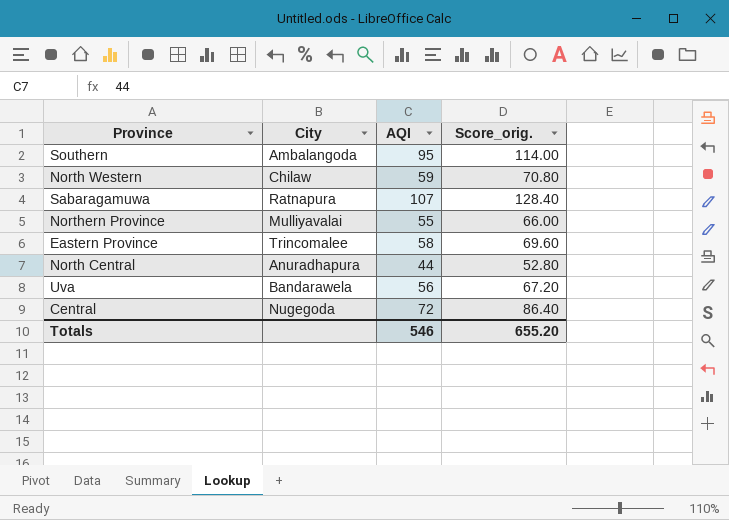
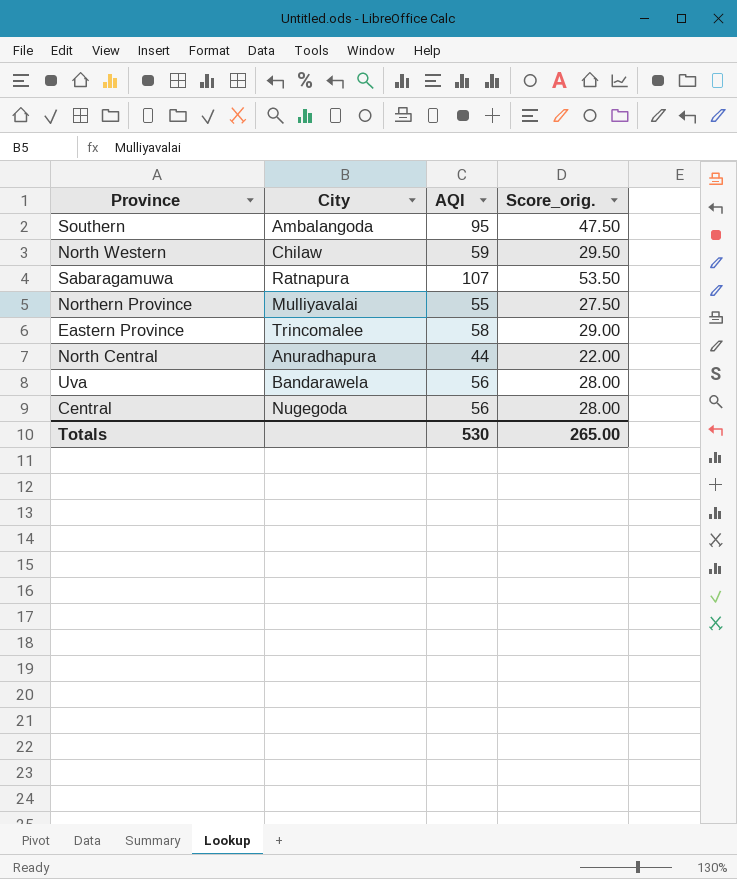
column Score_orig. | formula: [AQI] * 1.2 -> [AQI] * 0.5
Central | AQI: 72 -> 56
Totals | AQI: 546 -> 530
Totals | Score_orig.: 655.20 -> 265.00

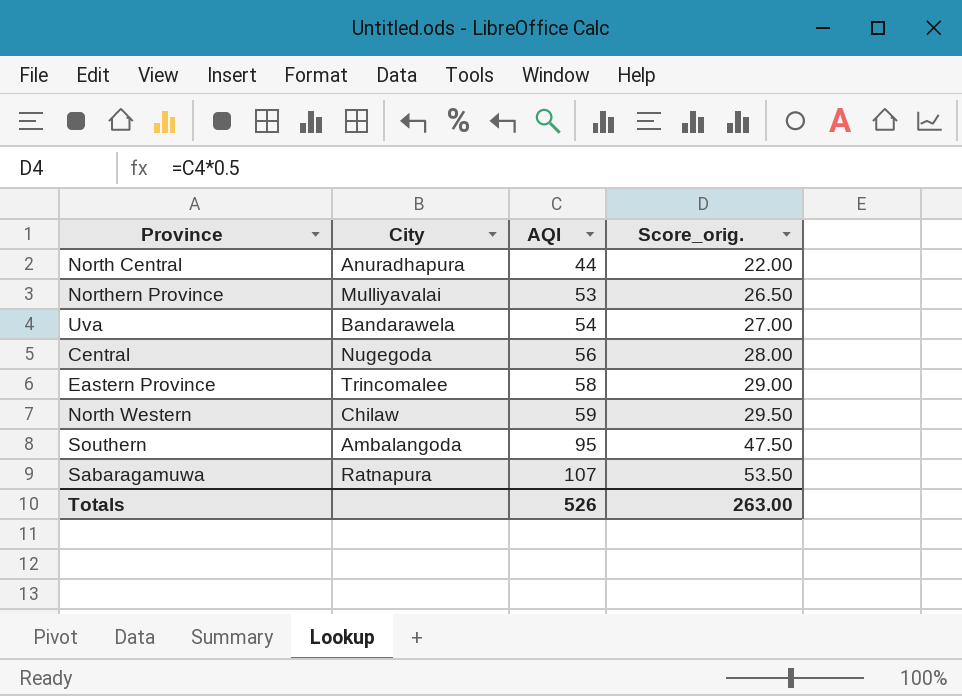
row order: none -> AQI ascending
Northern Province | AQI: 55 -> 53
Northern Province | Score_orig.: 27.50 -> 26.50
Uva | AQI: 56 -> 54
Uva | Score_orig.: 28.00 -> 27.00
Totals | AQI: 530 -> 526
Totals | Score_orig.: 265.00 -> 263.00

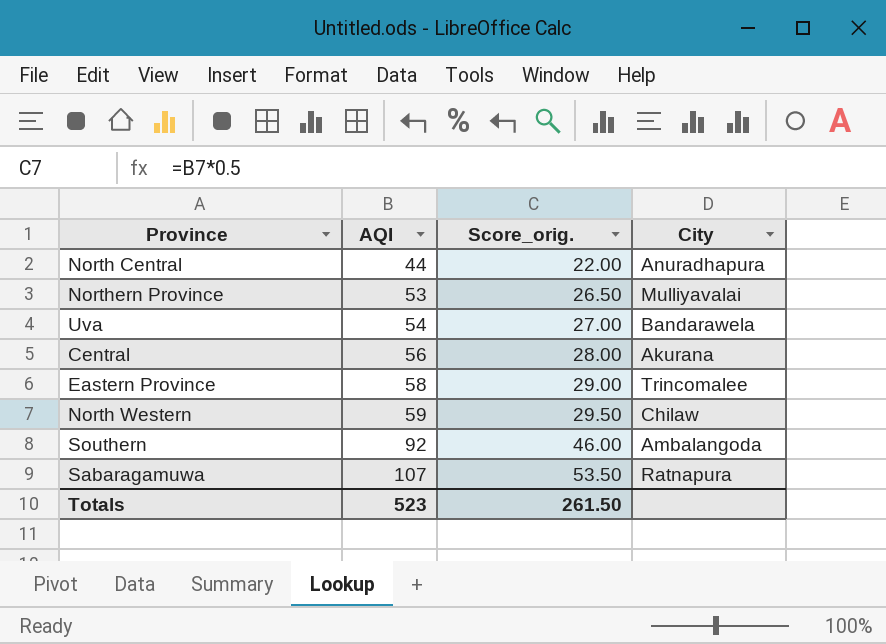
column City | position: 2 -> 4
Central | City: Nugegoda -> Akurana
Southern | AQI: 95 -> 92
Southern | Score_orig.: 47.50 -> 46.00
Totals | AQI: 526 -> 523
Totals | Score_orig.: 263.00 -> 261.50

